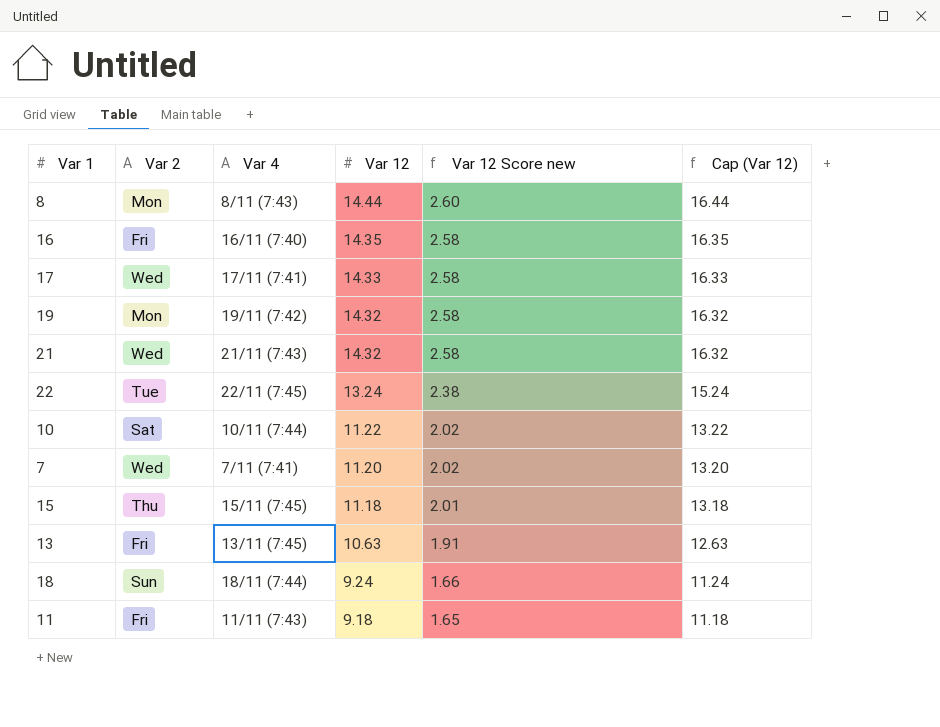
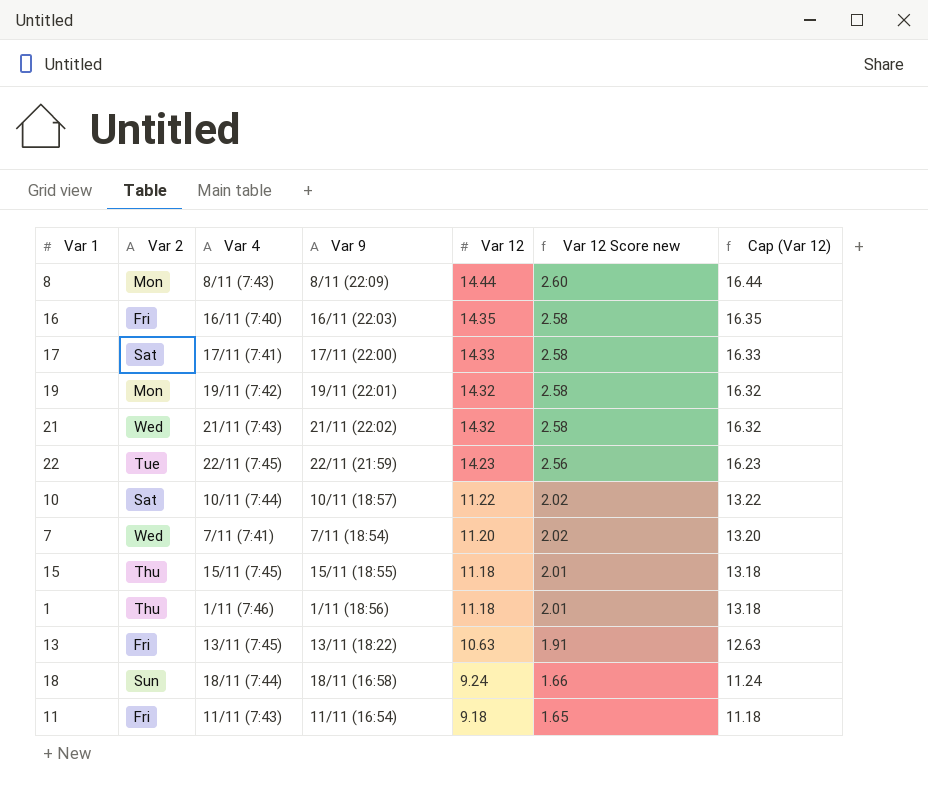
column Var 9 | position: none -> 4
17 | Var 2: Wed -> Sat
22 | Var 12: 13.24 -> 14.23
22 | Var 12 Score new: 2.38 -> 2.56
22 | Cap (Var 12): 15.24 -> 16.23
row 1: none -> Thu | 1/11 (7:46) | 1/11 (18:56) | 11.18 | 2.01 | 13.18

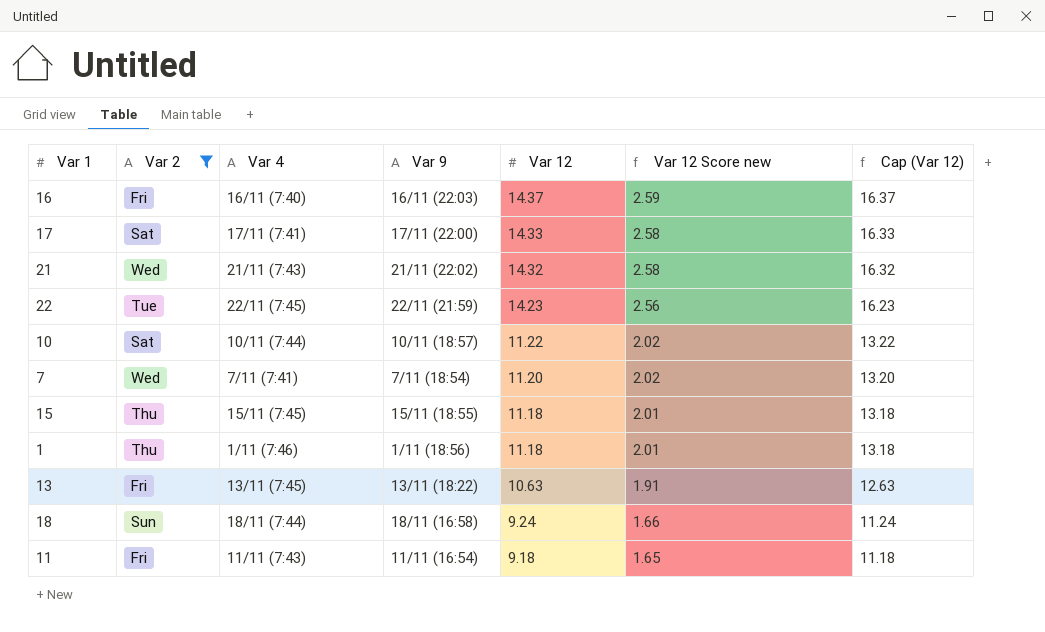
filter: none -> Var 2 != Mon
16 | Var 12: 14.35 -> 14.37
16 | Var 12 Score new: 2.58 -> 2.59
16 | Cap (Var 12): 16.35 -> 16.37

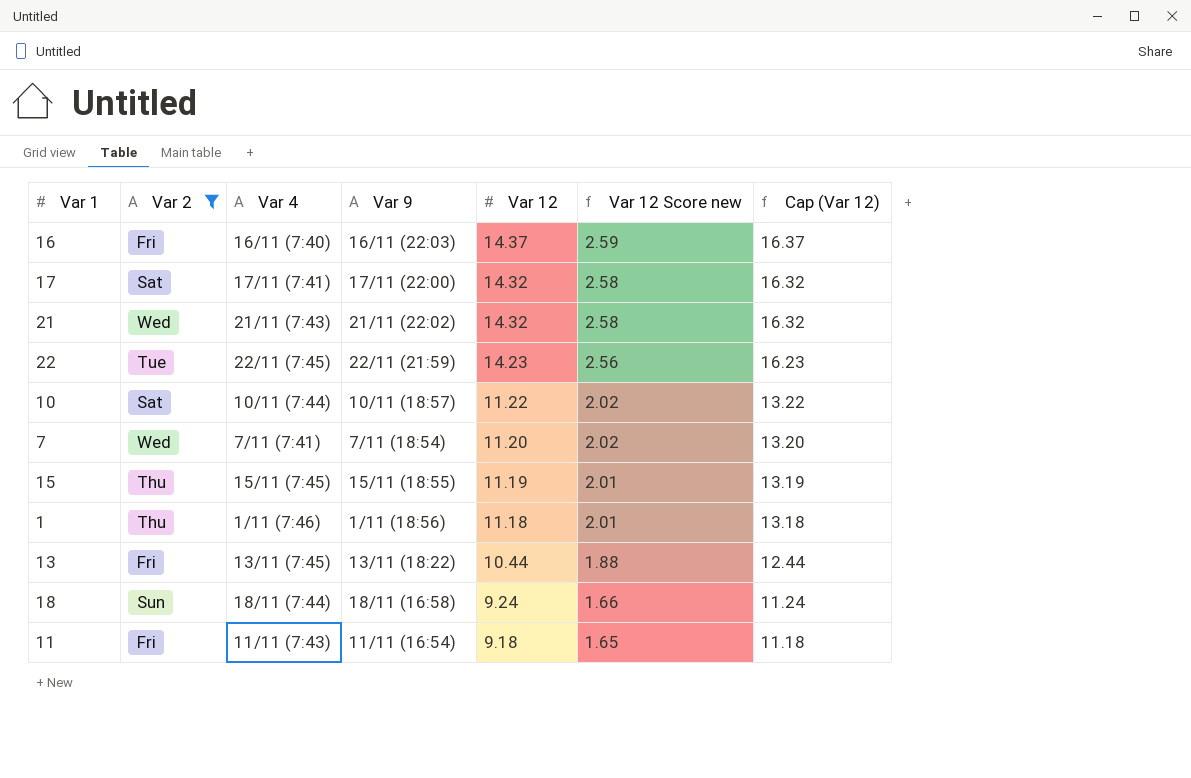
17 | Var 12: 14.33 -> 14.32
17 | Cap (Var 12): 16.33 -> 16.32
15 | Var 12: 11.18 -> 11.19
15 | Cap (Var 12): 13.18 -> 13.19
13 | Var 12: 10.63 -> 10.44
13 | Var 12 Score new: 1.91 -> 1.88
13 | Cap (Var 12): 12.63 -> 12.44

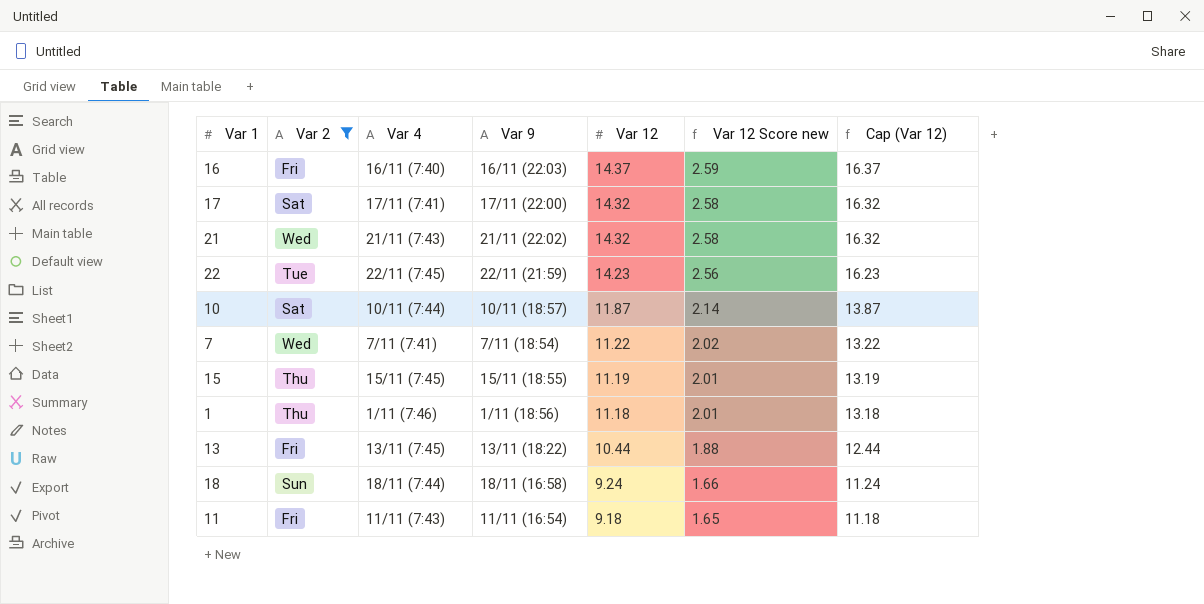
10 | Var 12: 11.22 -> 11.87
10 | Var 12 Score new: 2.02 -> 2.14
10 | Cap (Var 12): 13.22 -> 13.87
7 | Var 12: 11.20 -> 11.22
7 | Cap (Var 12): 13.20 -> 13.22

